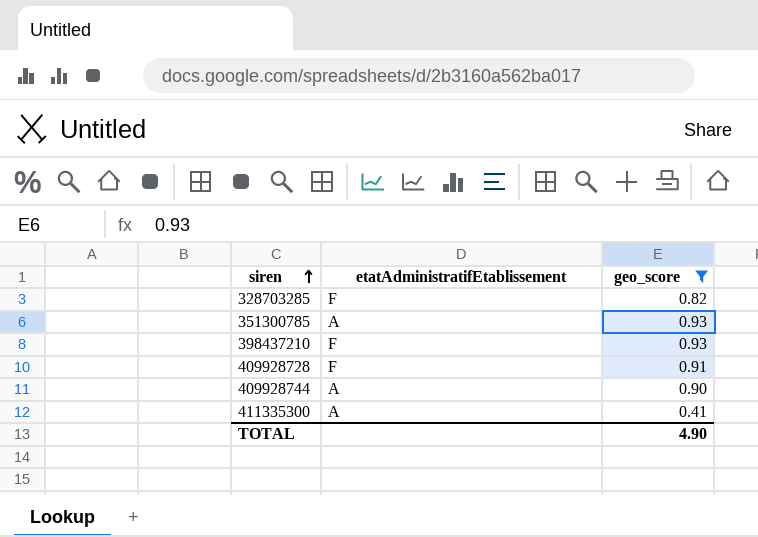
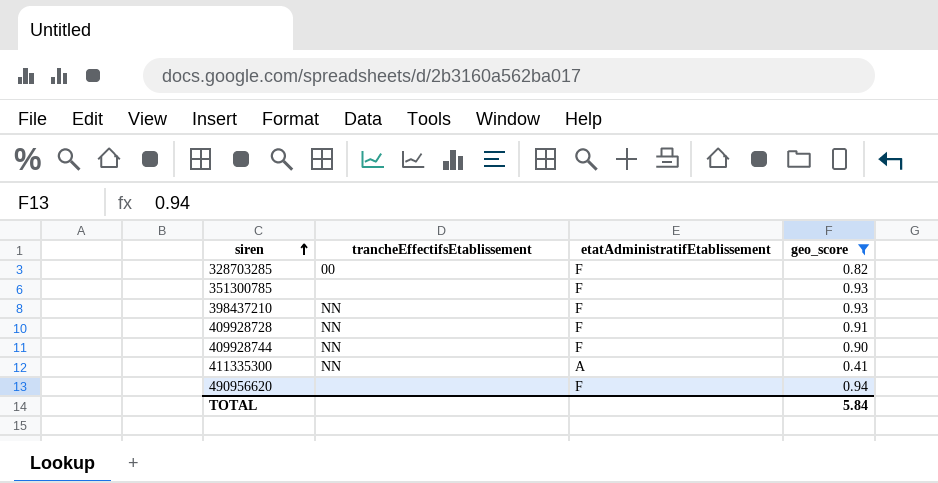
column trancheEffectifsEtablissement | position: none -> 2
351300785 | etatAdministratifEtablissement: A -> F
409928744 | etatAdministratifEtablissement: A -> F
row 490956620: none -> none | F | 0.94
TOTAL | geo_score: 4.90 -> 5.84

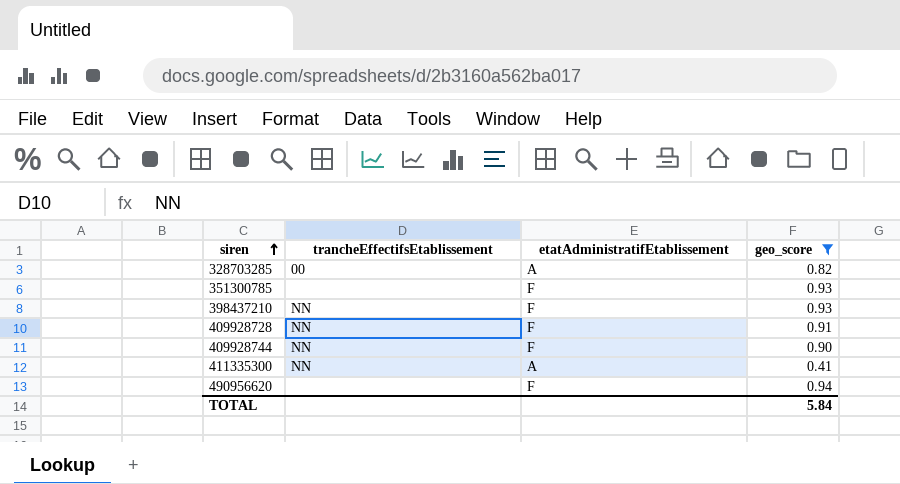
328703285 | etatAdministratifEtablissement: F -> A

